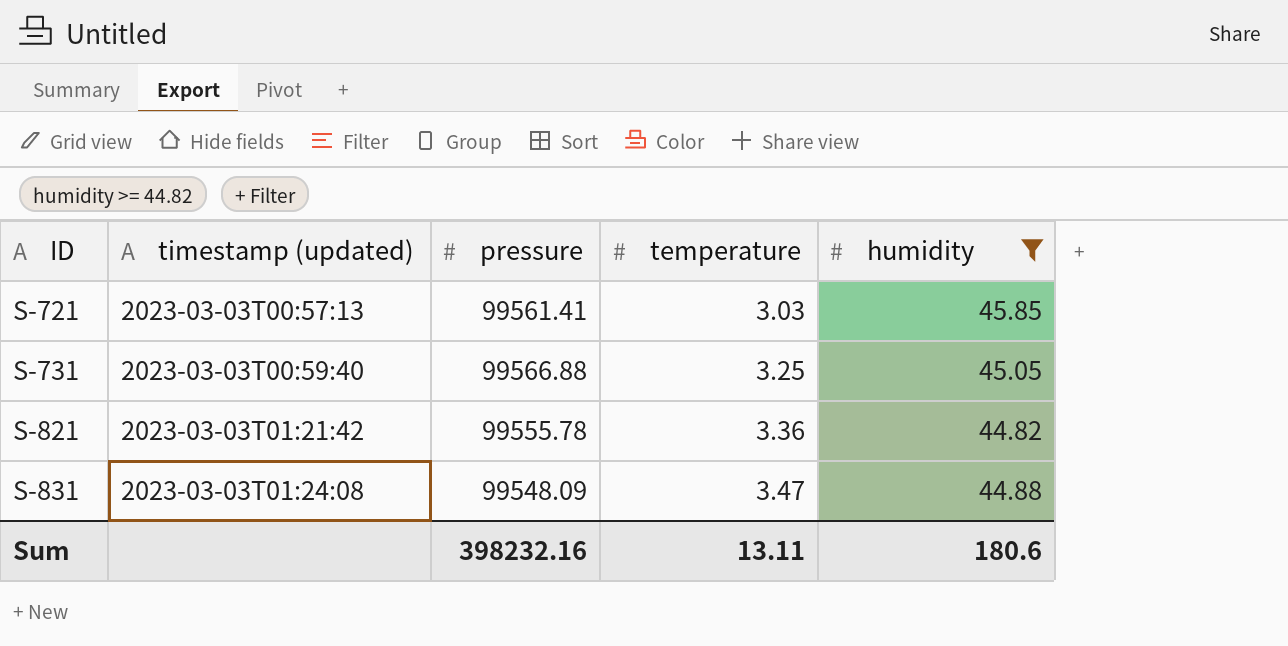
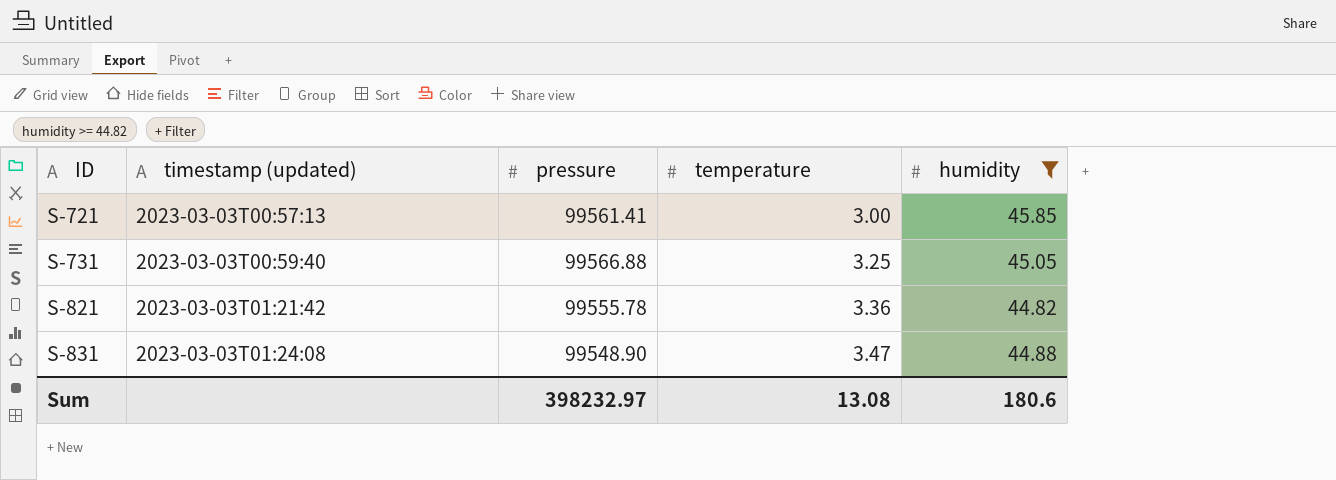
S-721 | temperature: 3.03 -> 3.00
S-831 | pressure: 99548.09 -> 99548.90
Sum | pressure: 398232.16 -> 398232.97
Sum | temperature: 13.11 -> 13.08

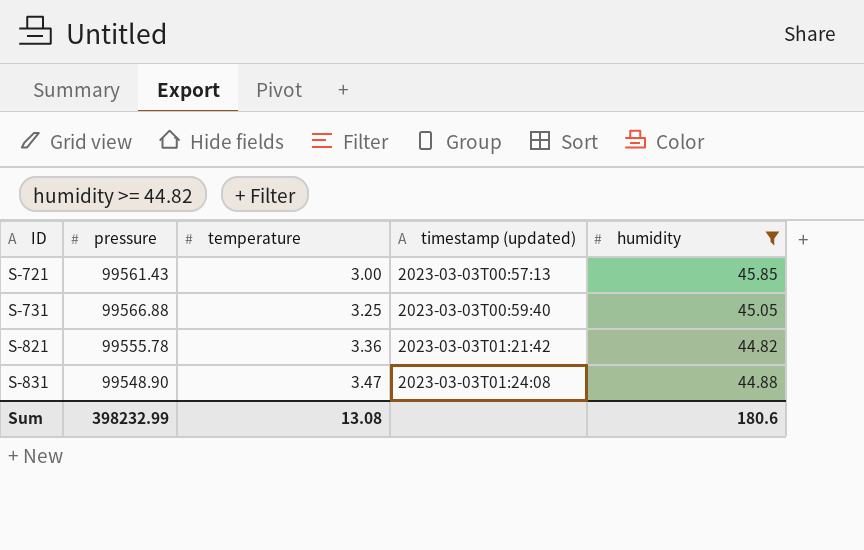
column timestamp (updated) | position: 2 -> 4
S-721 | pressure: 99561.41 -> 99561.43
Sum | pressure: 398232.97 -> 398232.99

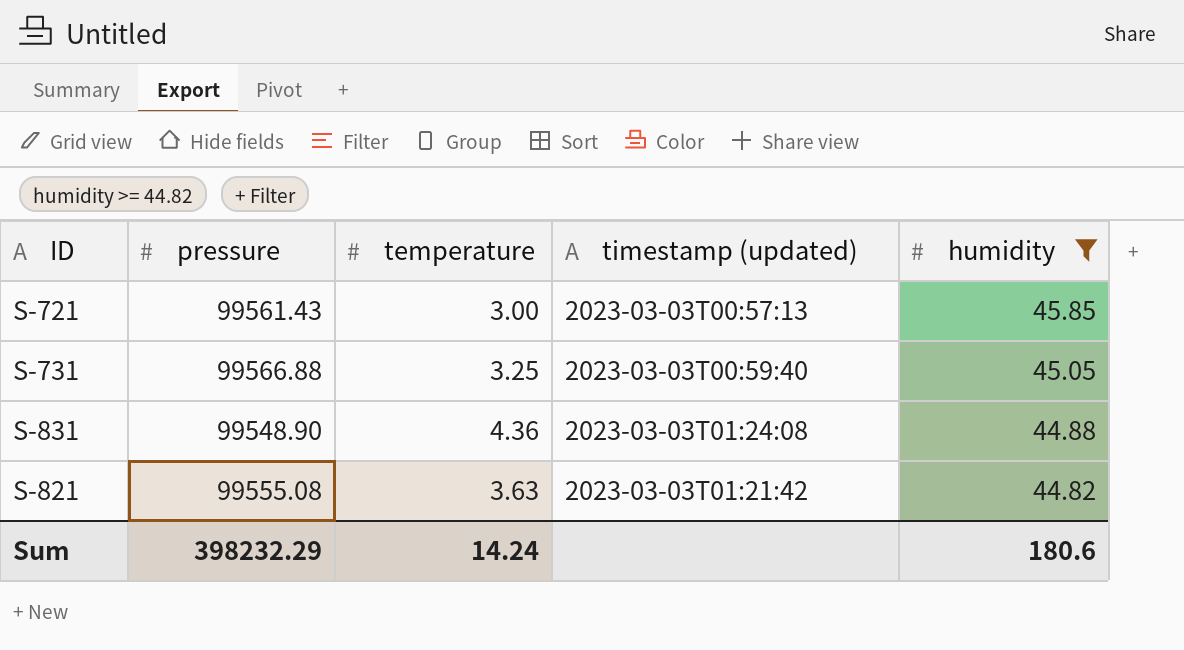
row order: ID ascending -> humidity descending
S-831 | temperature: 3.47 -> 4.36
S-821 | pressure: 99555.78 -> 99555.08
S-821 | temperature: 3.36 -> 3.63
Sum | pressure: 398232.99 -> 398232.29
Sum | temperature: 13.08 -> 14.24

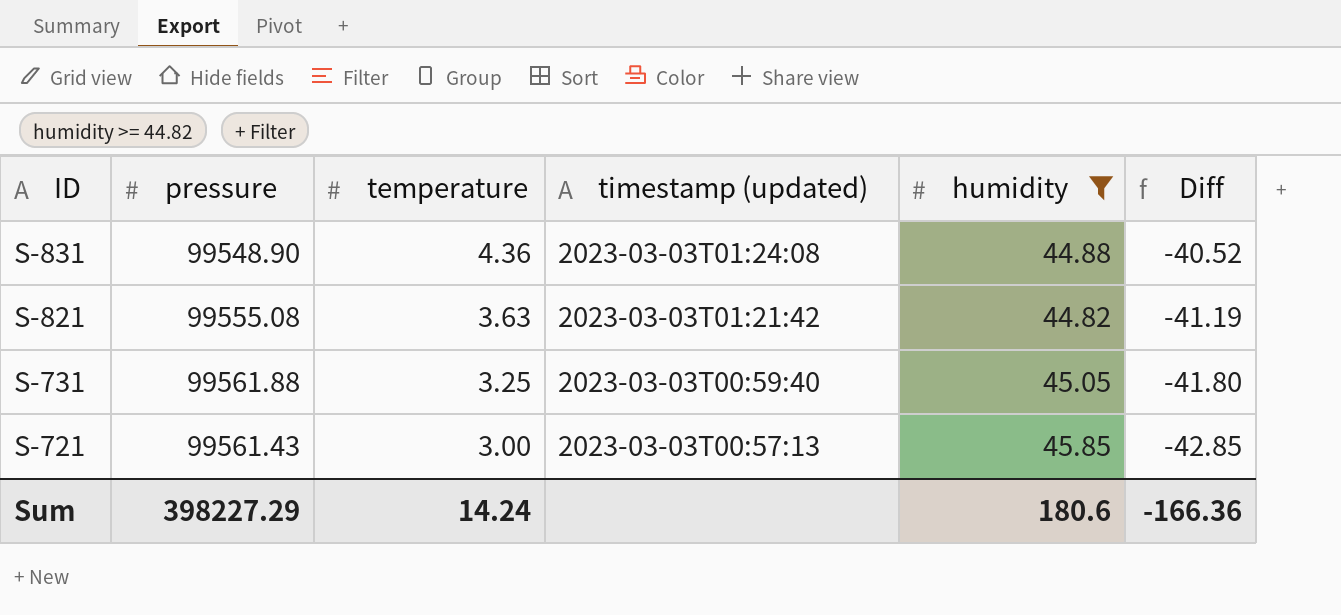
row order: humidity descending -> ID descending
column Diff | formula: none -> [temperature] - [humidity]
S-731 | pressure: 99566.88 -> 99561.88
Sum | pressure: 398232.29 -> 398227.29

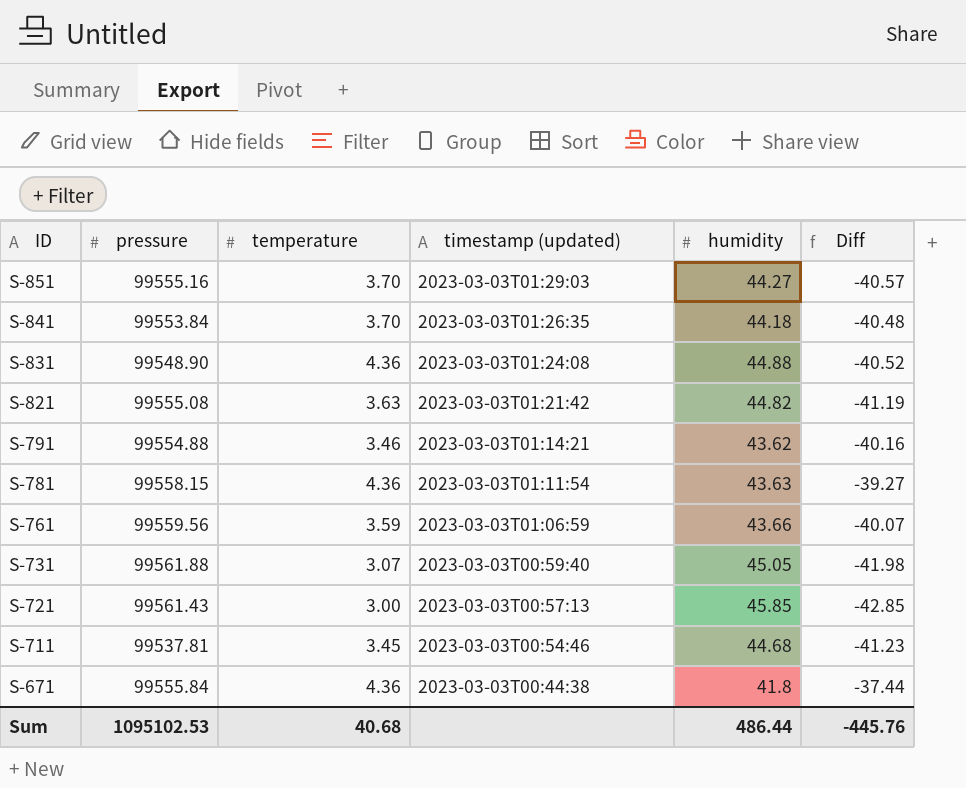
filter: humidity >= 44.82 -> none
S-731 | temperature: 3.25 -> 3.07
S-731 | Diff: -41.80 -> -41.98
Sum | pressure: 398227.29 -> 1095102.53
Sum | temperature: 14.24 -> 40.68
Sum | humidity: 180.6 -> 486.44
Sum | Diff: -166.36 -> -445.76

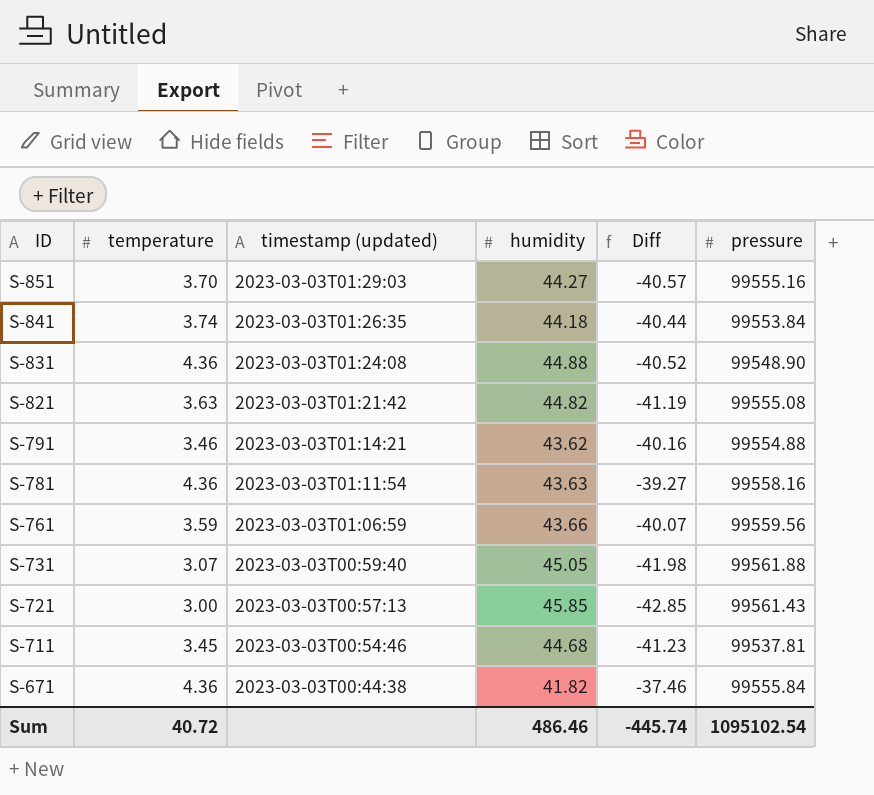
column pressure | position: 2 -> 6
S-841 | temperature: 3.70 -> 3.74
S-841 | Diff: -40.48 -> -40.44
S-781 | pressure: 99558.15 -> 99558.16
S-671 | humidity: 41.8 -> 41.82
S-671 | Diff: -37.44 -> -37.46
Sum | temperature: 40.68 -> 40.72
Sum | humidity: 486.44 -> 486.46
Sum | Diff: -445.76 -> -445.74
Sum | pressure: 1095102.53 -> 1095102.54

